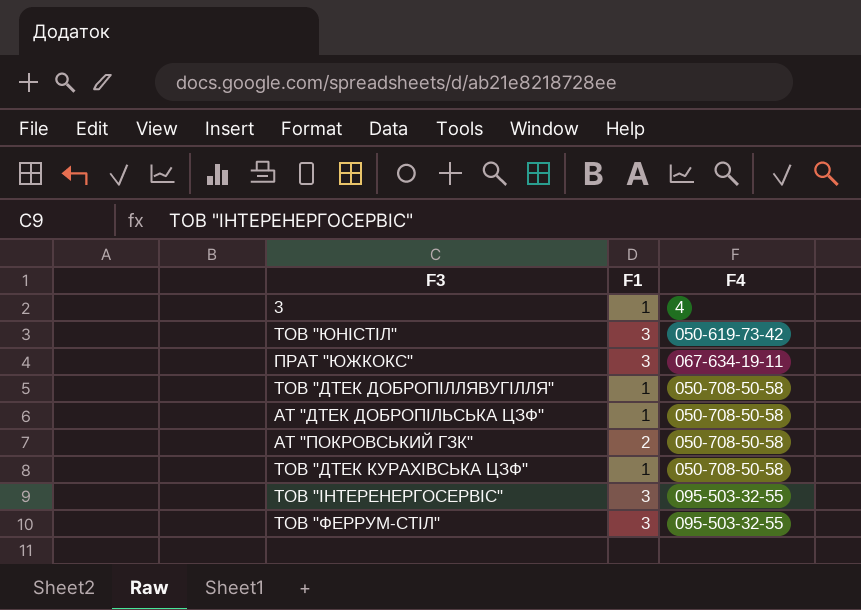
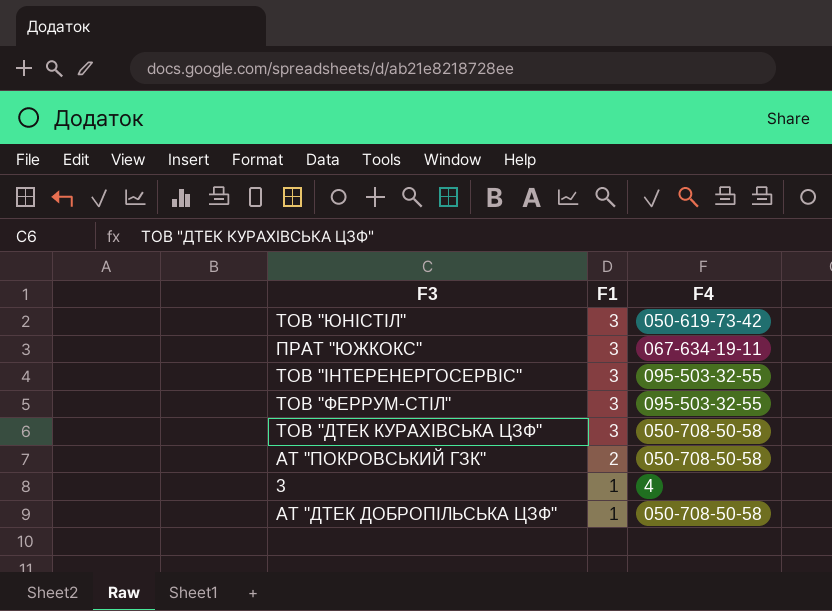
row order: none -> F1 descending
row ТОВ "ДТЕК ДОБРОПІЛЛЯВУГІЛЛЯ": 1 | 050-708-50-58 -> none
ТОВ "ДТЕК КУРАХІВСЬКА ЦЗФ" | F1: 1 -> 3

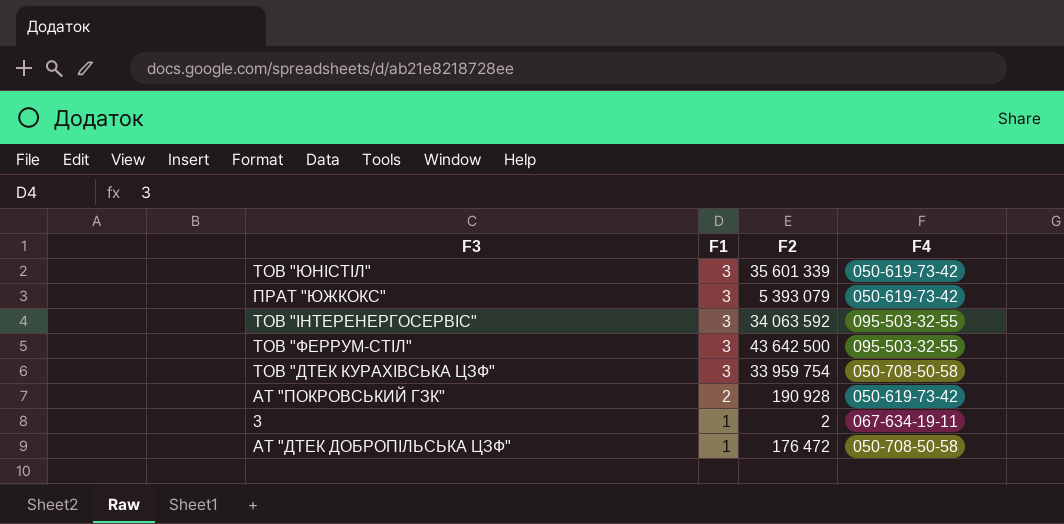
column F2 | position: none -> 3
ПРАТ "ЮЖКОКС" | F4: 067-634-19-11 -> 050-619-73-42
АТ "ПОКРОВСЬКИЙ ГЗК" | F4: 050-708-50-58 -> 050-619-73-42
3 | F4: 4 -> 067-634-19-11

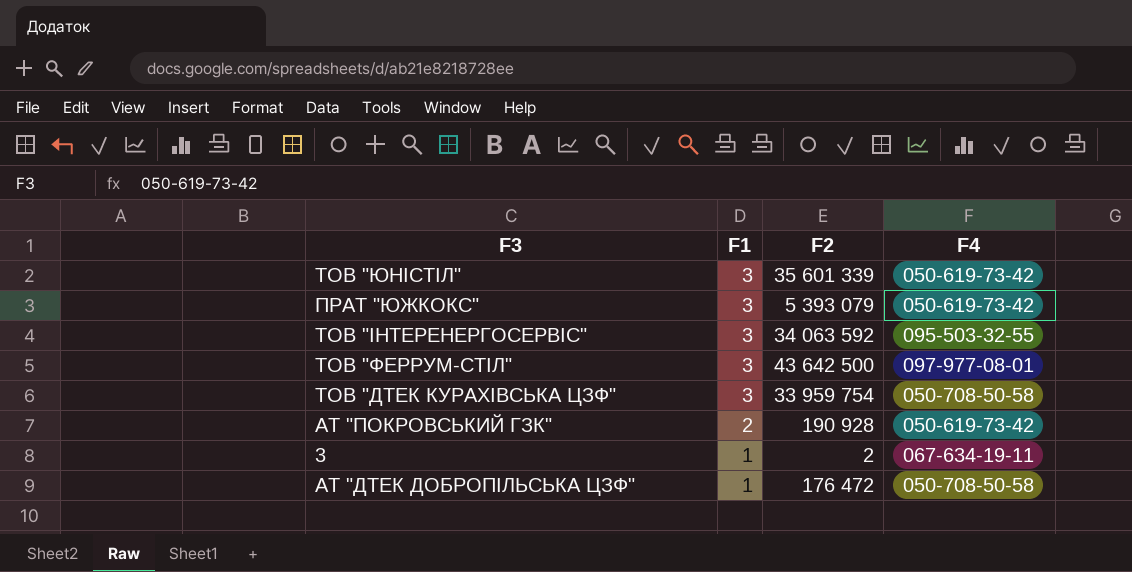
ТОВ "ФЕРРУМ-СТІЛ" | F4: 095-503-32-55 -> 097-977-08-01

